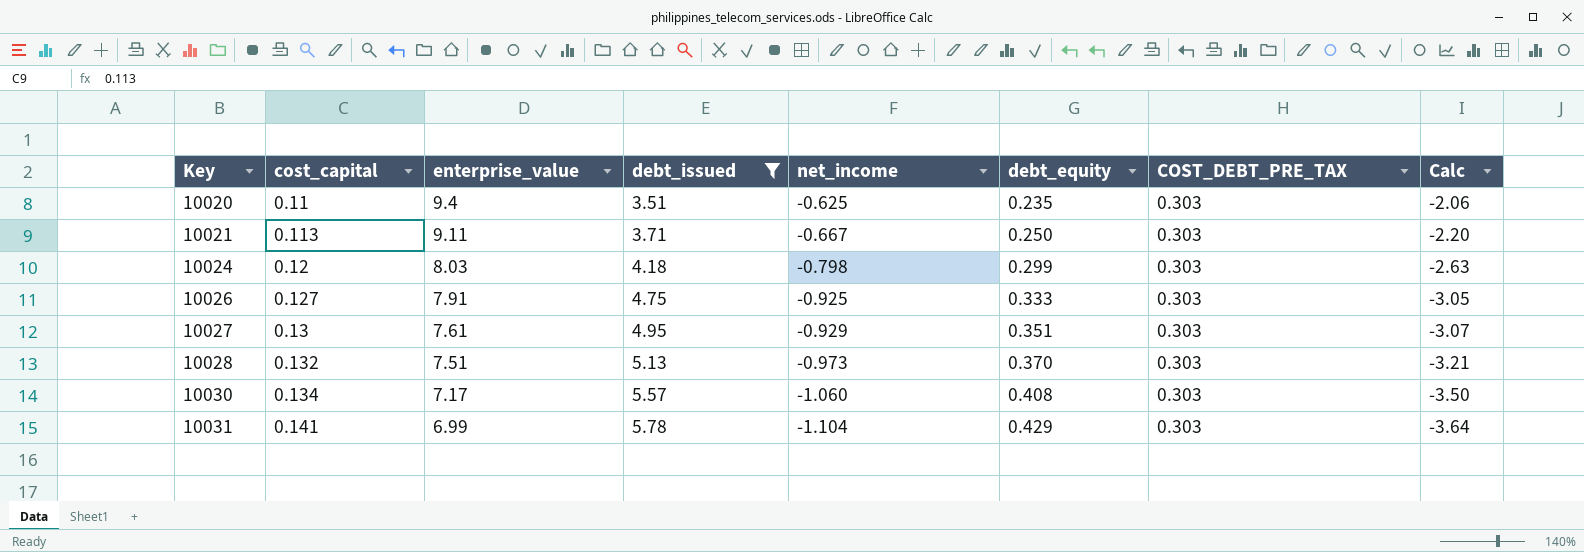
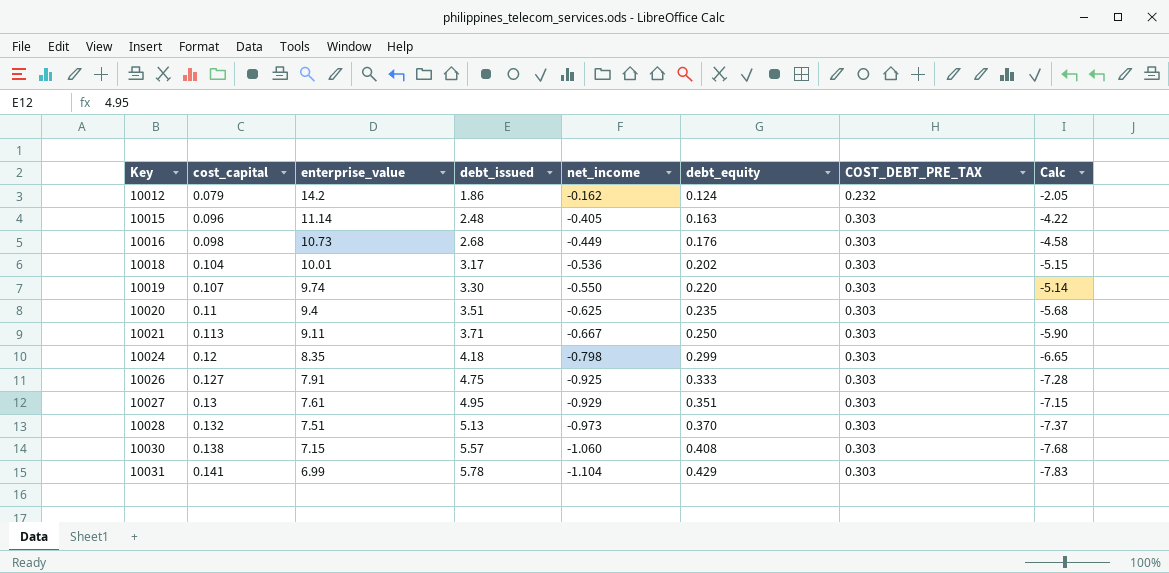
filter: debt_issued >= 3.51 -> none
column Calc | formula: [net_income] / [COST_DEBT_PRE_TAX] -> [net_income] / [cost_capital]
10024 | enterprise_value: 8.03 -> 8.35
10030 | cost_capital: 0.134 -> 0.138
10030 | enterprise_value: 7.17 -> 7.15

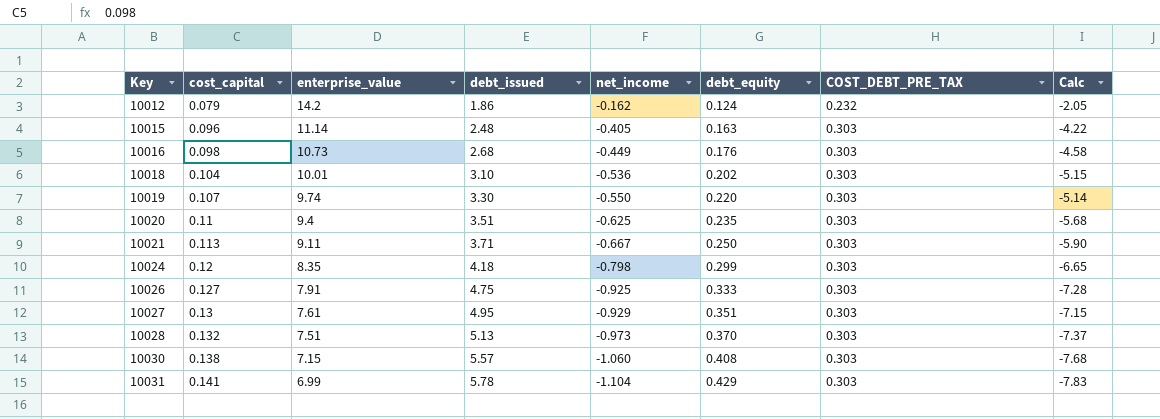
10018 | debt_issued: 3.17 -> 3.10

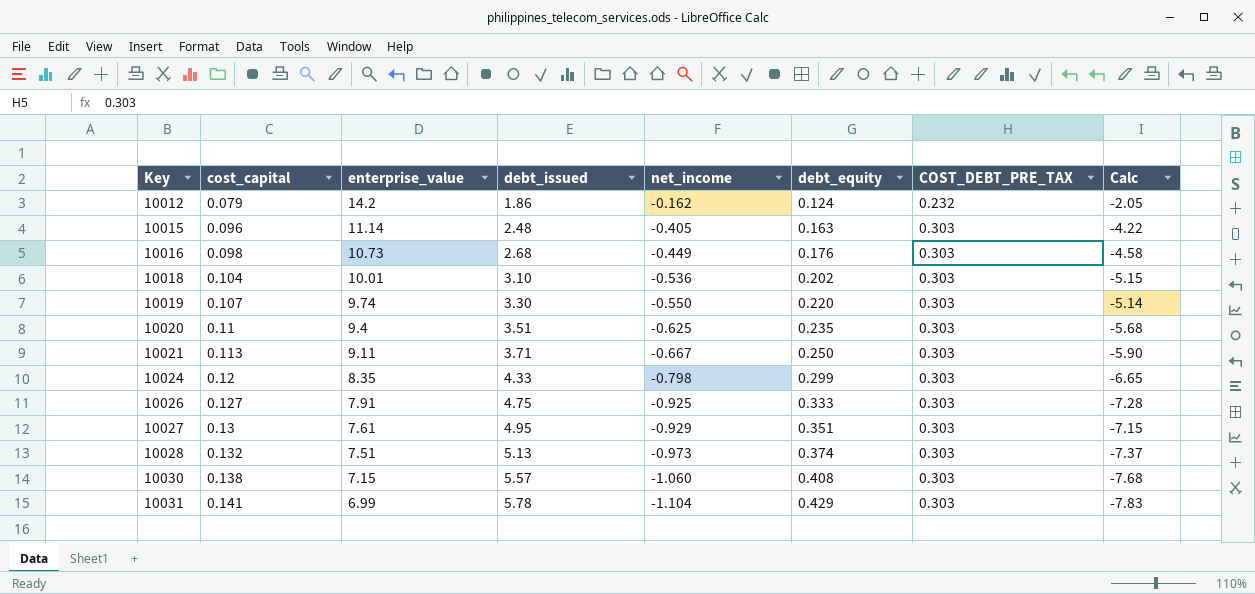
10024 | debt_issued: 4.18 -> 4.33
10028 | debt_equity: 0.370 -> 0.374

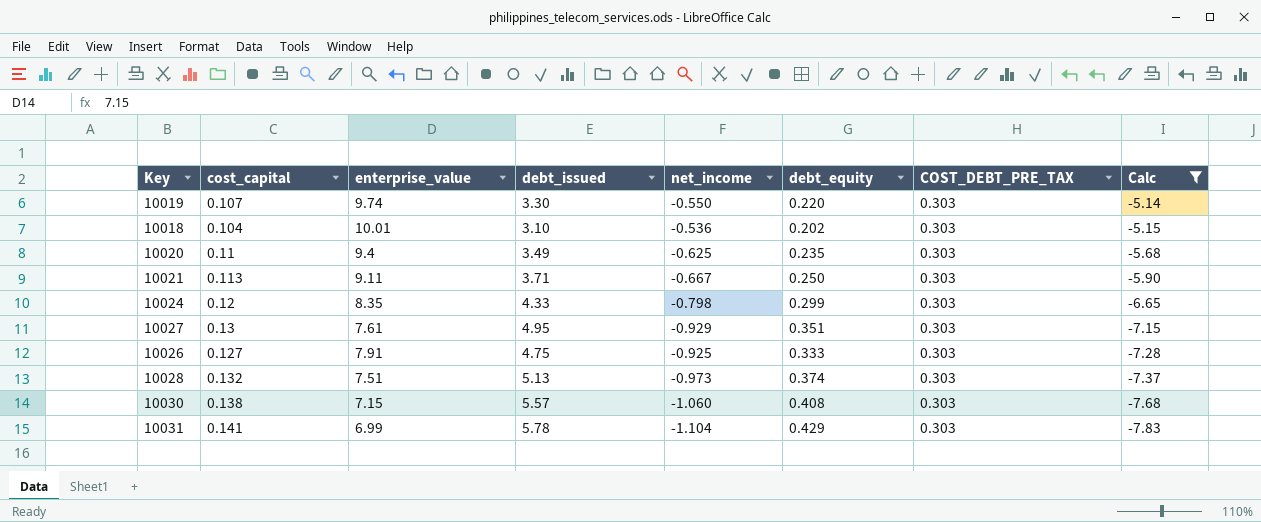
filter: none -> Calc <= -5.14
row order: Key ascending -> Calc descending
10020 | debt_issued: 3.51 -> 3.49

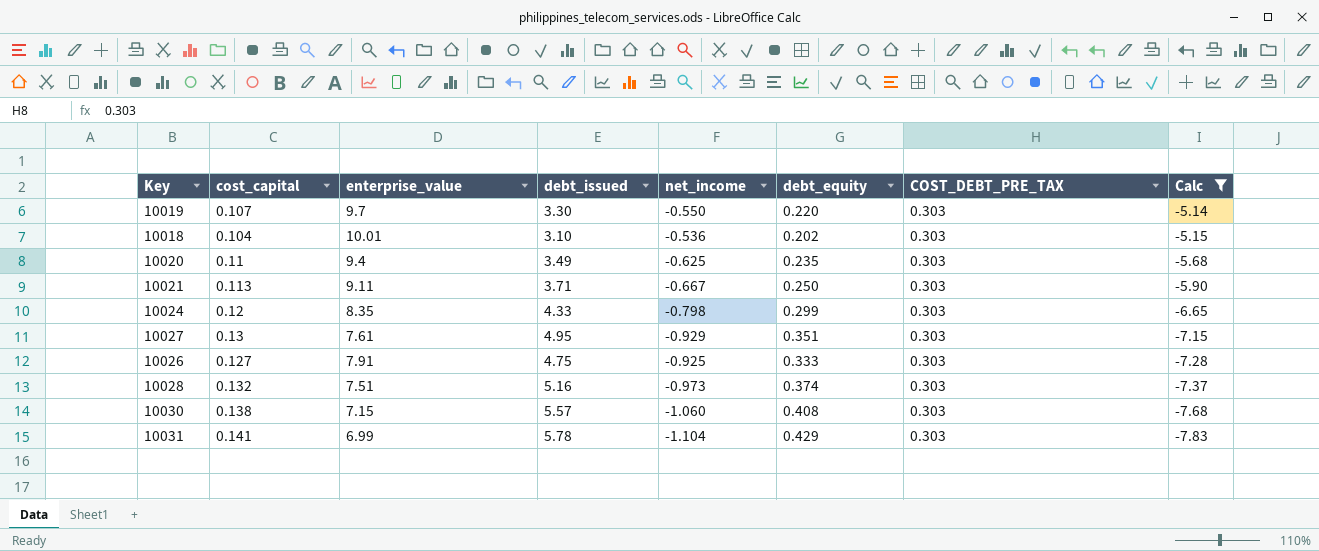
10019 | enterprise_value: 9.74 -> 9.7
10028 | debt_issued: 5.13 -> 5.16

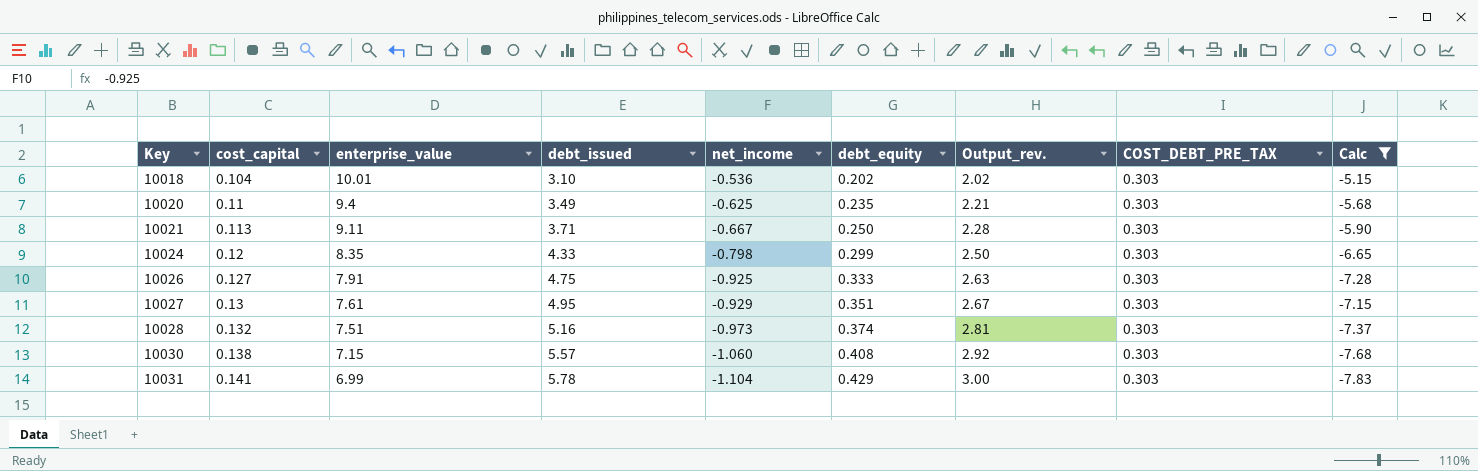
row order: Calc descending -> Key ascending
column Output_rev. | formula: none -> [enterprise_value] * [debt_equity]
row 10019: 0.107 | 9.7 | 3.30 | -0.550 | 0.220 | 0.303 | -5.14 -> none

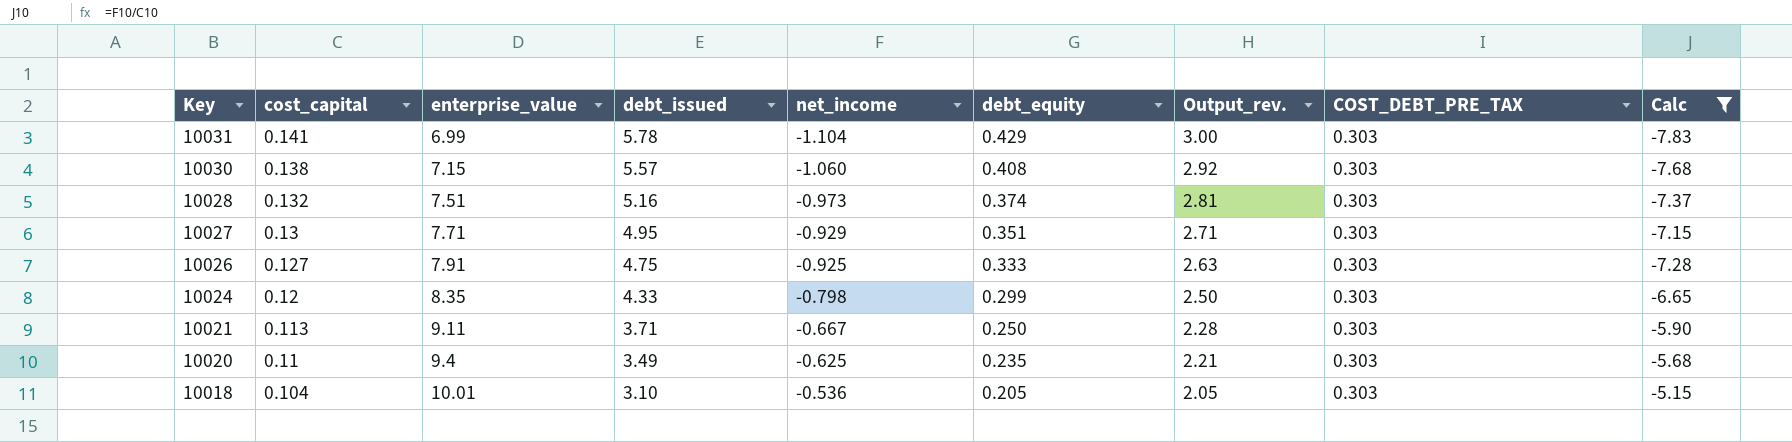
row order: Key ascending -> Key descending
10027 | enterprise_value: 7.61 -> 7.71
10027 | Output_rev.: 2.67 -> 2.71
10018 | debt_equity: 0.202 -> 0.205
10018 | Output_rev.: 2.02 -> 2.05

